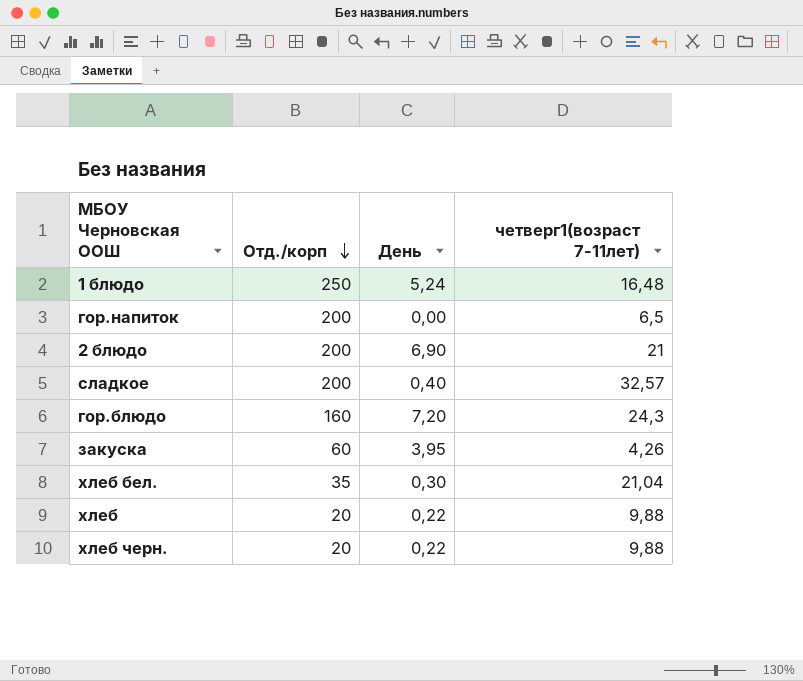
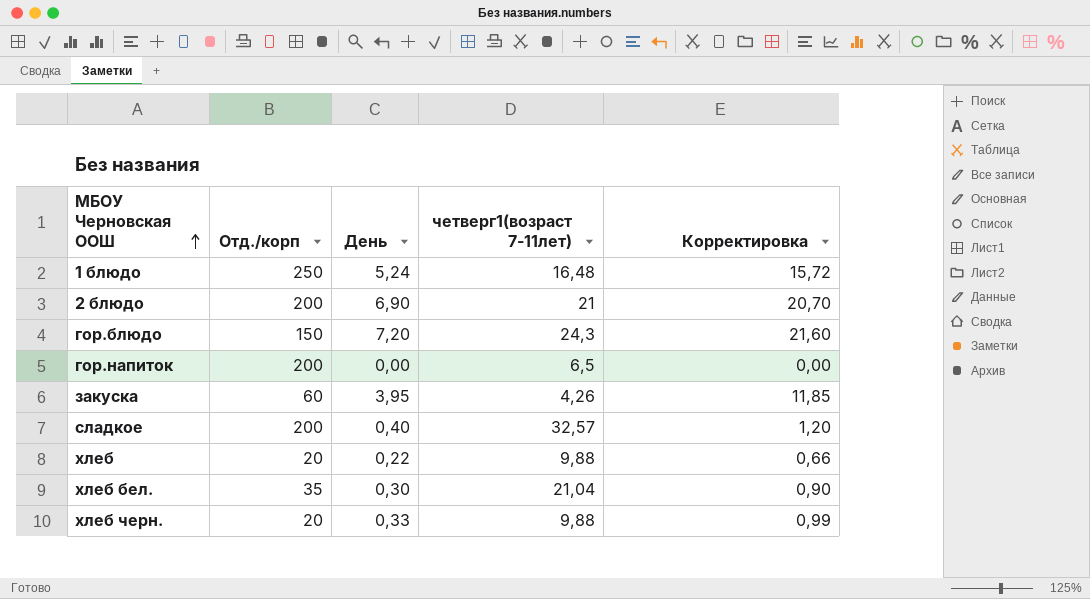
row order: Отд./корп descending -> МБОУ Черновская ООШ ascending
column Корректировка | formula: none -> [День] * 3
гор.блюдо | Отд./корп: 160 -> 150
хлеб черн. | День: 0,22 -> 0,33

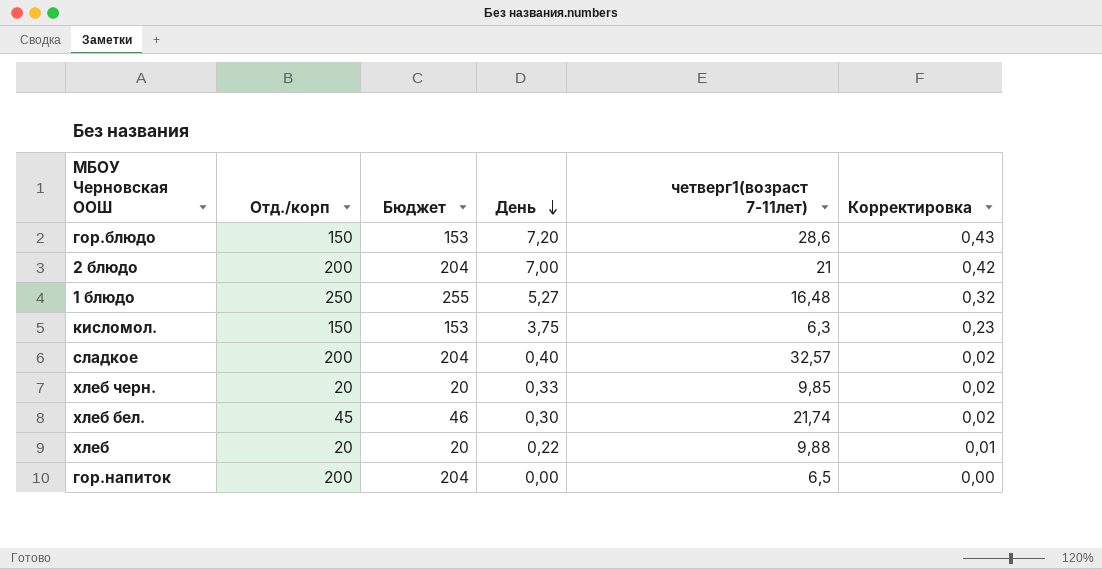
row order: МБОУ Черновская ООШ ascending -> День descending
column Бюджет | formula: none -> [Отд./корп] * 1,02
column Корректировка | formula: [День] * 3 -> [День] * 0,06
row закуска: 60 | 3,95 | 4,26 | 11,85 -> none
гор.блюдо | четверг1(возраст 7-11лет): 24,3 -> 28,6
2 блюдо | День: 6,90 -> 7,00
1 блюдо | День: 5,24 -> 5,27
row кисломол.: none -> 150 | 153 | 3,75 | 6,3 | 0,23
хлеб черн. | четверг1(возраст 7-11лет): 9,88 -> 9,85
хлеб бел. | Отд./корп: 35 -> 45
хлеб бел. | четверг1(возраст 7-11лет): 21,04 -> 21,74

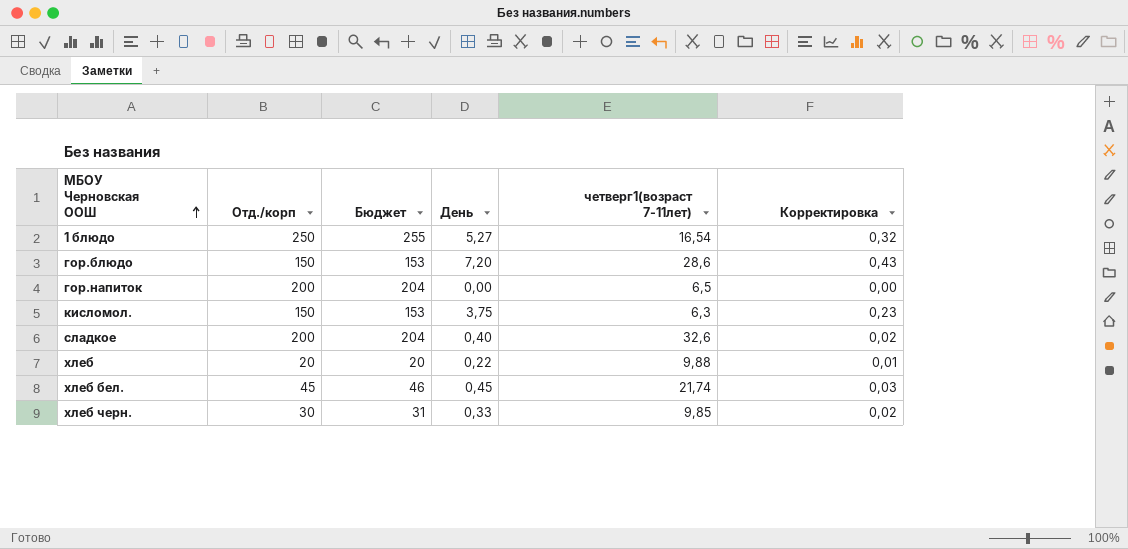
row order: День descending -> МБОУ Черновская ООШ ascending
row 2 блюдо: 200 | 204 | 7,00 | 21 | 0,42 -> none
1 блюдо | четверг1(возраст 7-11лет): 16,48 -> 16,54
сладкое | четверг1(возраст 7-11лет): 32,57 -> 32,6
хлеб бел. | День: 0,30 -> 0,45
хлеб бел. | Корректировка: 0,02 -> 0,03
хлеб черн. | Отд./корп: 20 -> 30
хлеб черн. | Бюджет: 20 -> 31

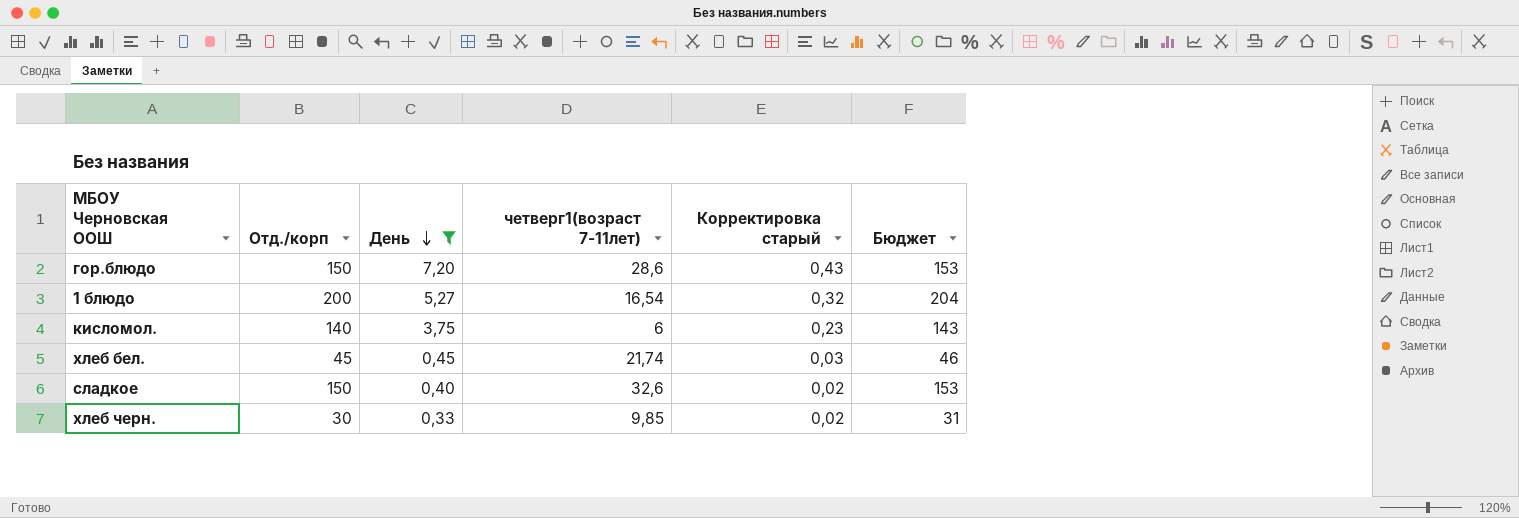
filter: none -> День >= 0,33
row order: МБОУ Черновская ООШ ascending -> День descending
column name: Корректировка -> Корректировка старый
column Бюджет | position: 3 -> 6
1 блюдо | Отд./корп: 250 -> 200
1 блюдо | Бюджет: 255 -> 204
кисломол. | Отд./корп: 150 -> 140
кисломол. | четверг1(возраст 7-11лет): 6,3 -> 6
кисломол. | Бюджет: 153 -> 143
сладкое | Отд./корп: 200 -> 150
сладкое | Бюджет: 204 -> 153

